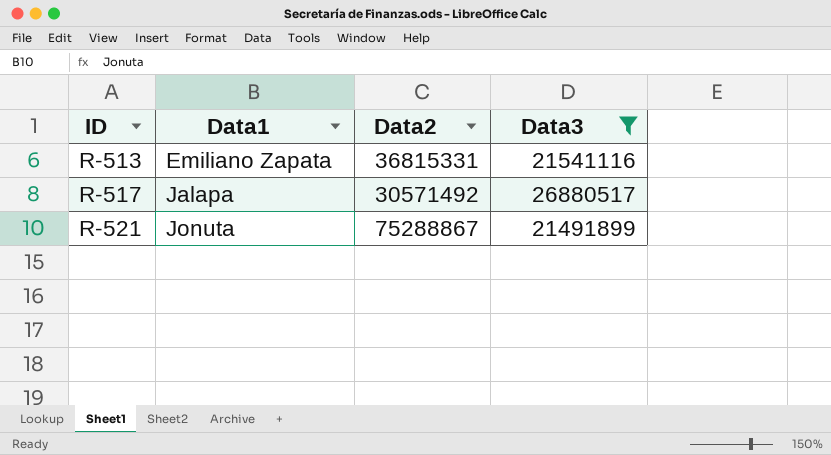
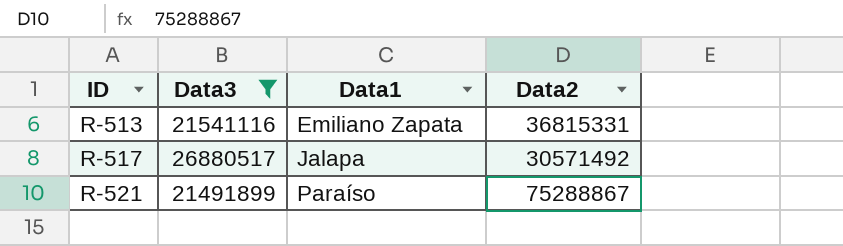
column Data3 | position: 4 -> 2
R-521 | Data1: Jonuta -> Paraíso

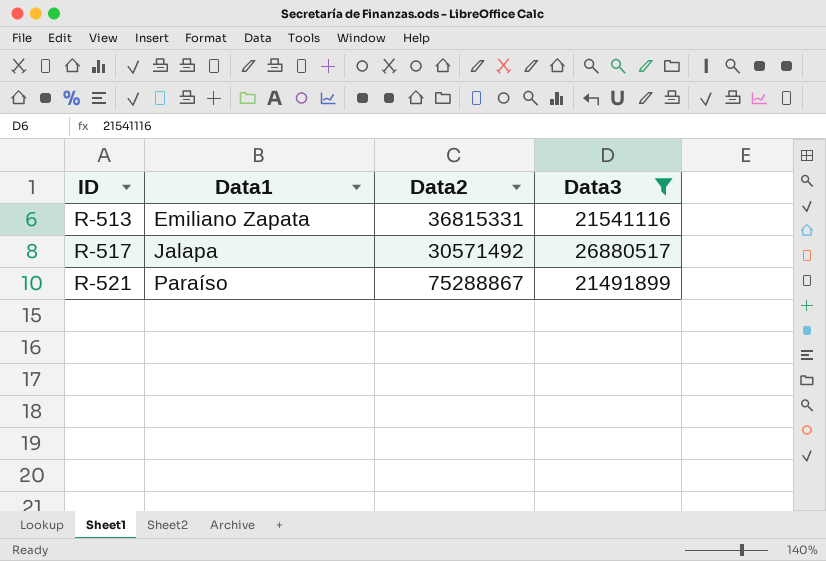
column Data3 | position: 2 -> 4

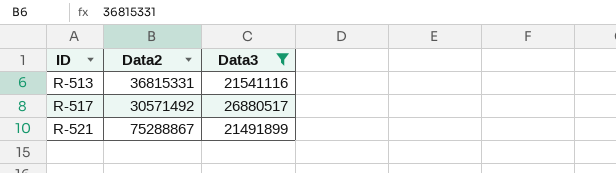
column Data1 | position: 2 -> none

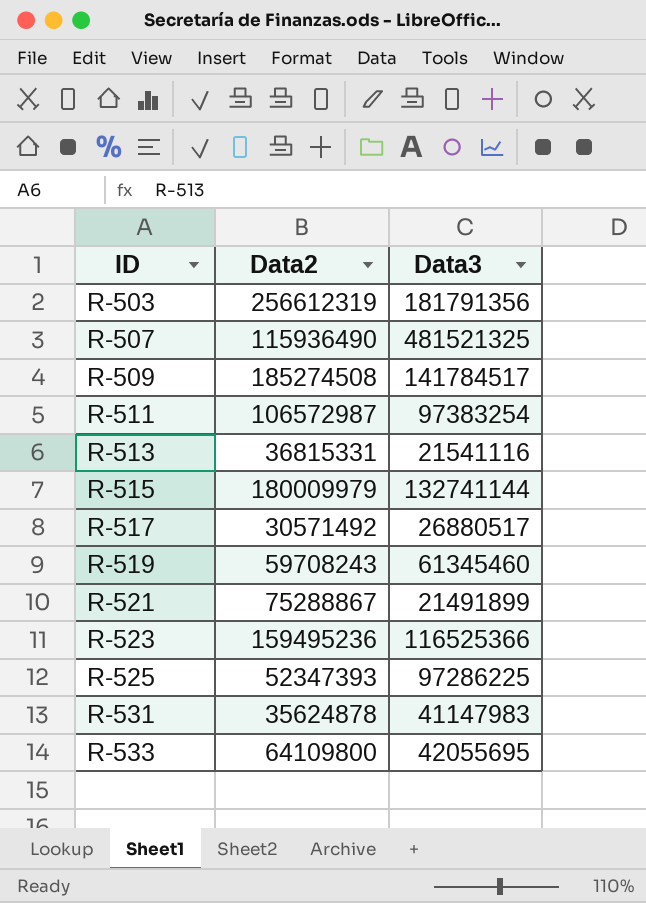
filter: Data3 <= 26880517 -> none

